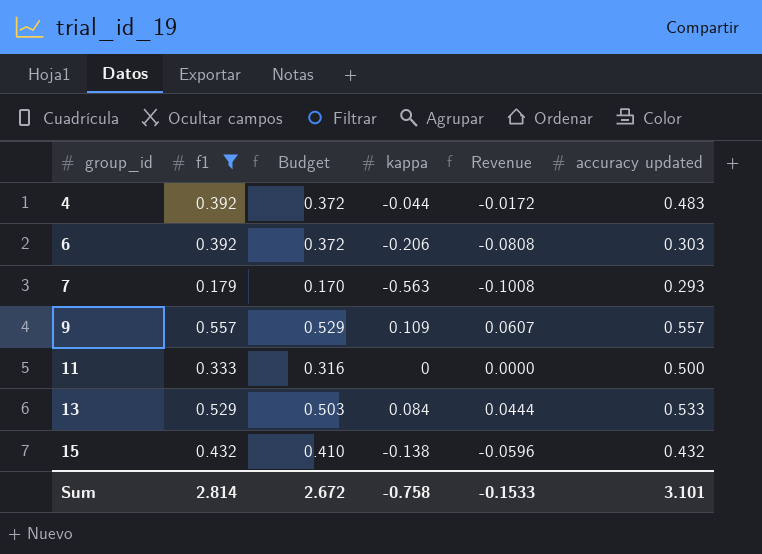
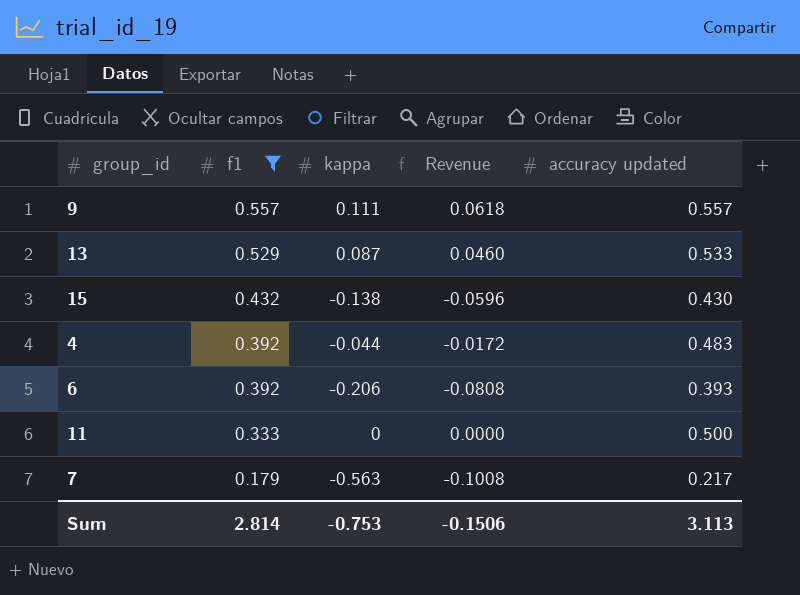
row order: group_id ascending -> f1 descending
column Budget | formula: [f1] * 0.95 -> none
9 | kappa: 0.109 -> 0.111
9 | Revenue: 0.0607 -> 0.0618
13 | kappa: 0.084 -> 0.087
13 | Revenue: 0.0444 -> 0.0460
15 | accuracy updated: 0.432 -> 0.430
6 | accuracy updated: 0.303 -> 0.393
7 | accuracy updated: 0.293 -> 0.217
Sum | kappa: -0.758 -> -0.753
Sum | Revenue: -0.1533 -> -0.1506
Sum | accuracy updated: 3.101 -> 3.113

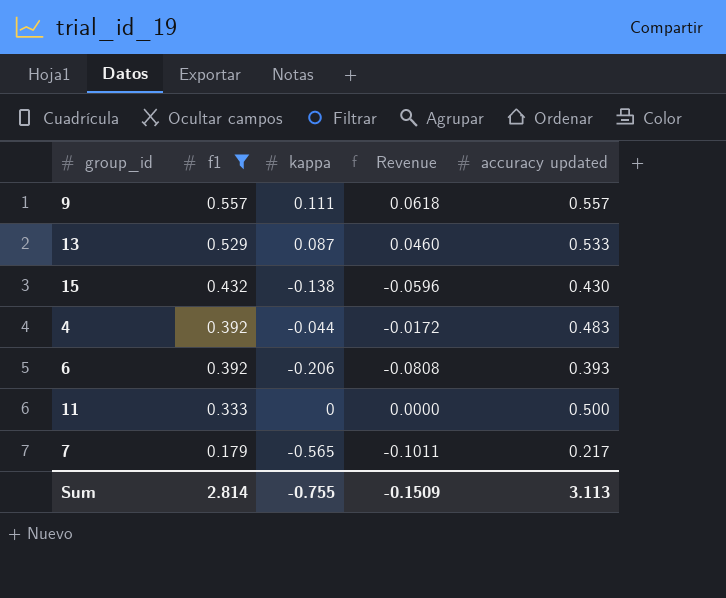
7 | kappa: -0.563 -> -0.565
7 | Revenue: -0.1008 -> -0.1011
Sum | kappa: -0.753 -> -0.755
Sum | Revenue: -0.1506 -> -0.1509

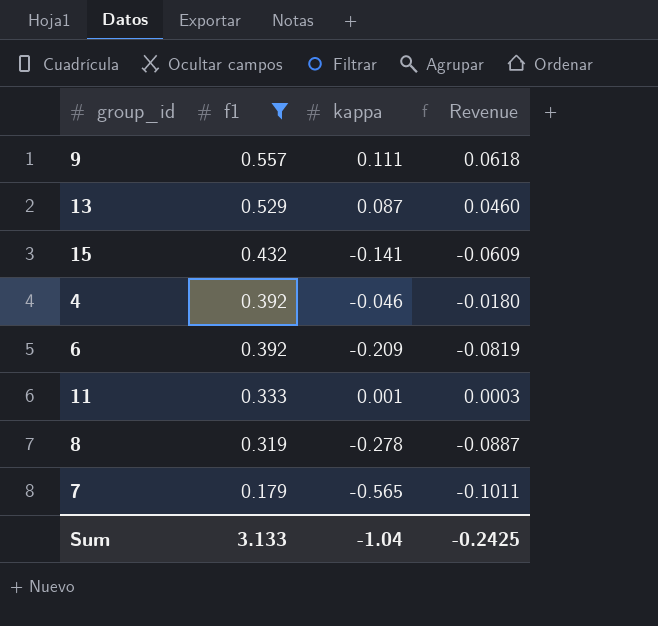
column accuracy updated | position: 5 -> none
15 | kappa: -0.138 -> -0.141
15 | Revenue: -0.0596 -> -0.0609
4 | kappa: -0.044 -> -0.046
4 | Revenue: -0.0172 -> -0.0180
6 | kappa: -0.206 -> -0.209
6 | Revenue: -0.0808 -> -0.0819
11 | kappa: 0 -> 0.001
11 | Revenue: 0.0000 -> 0.0003
row 8: none -> 0.319 | -0.278 | -0.0887
Sum | f1: 2.814 -> 3.133
Sum | kappa: -0.755 -> -1.04
Sum | Revenue: -0.1509 -> -0.2425

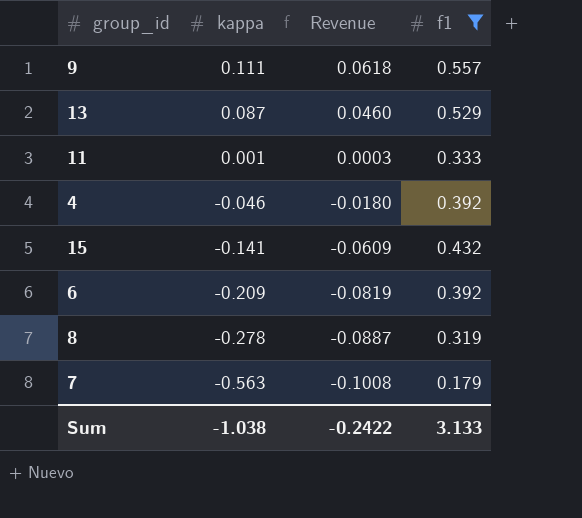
row order: f1 descending -> kappa descending
column f1 | position: 2 -> 4
7 | kappa: -0.565 -> -0.563
7 | Revenue: -0.1011 -> -0.1008
Sum | kappa: -1.04 -> -1.038
Sum | Revenue: -0.2425 -> -0.2422

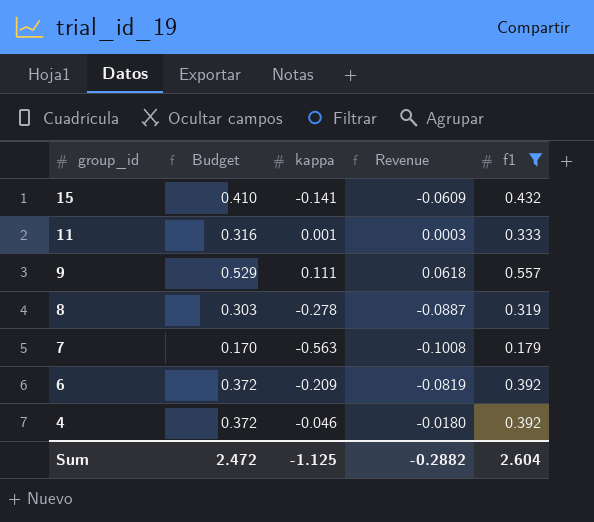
row order: kappa descending -> group_id descending
column Budget | formula: none -> [f1] * 0.95
row 13: 0.087 | 0.0460 | 0.529 -> none
Sum | kappa: -1.038 -> -1.125
Sum | Revenue: -0.2422 -> -0.2882
Sum | f1: 3.133 -> 2.604

